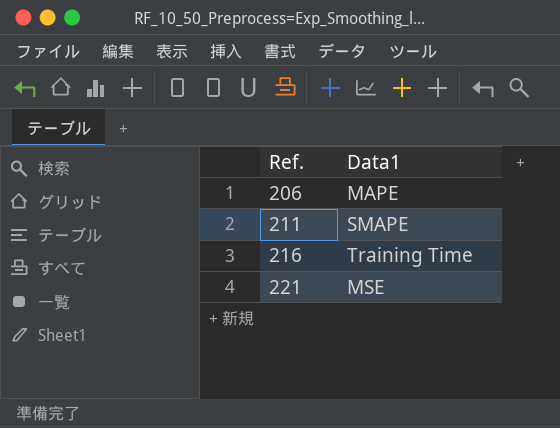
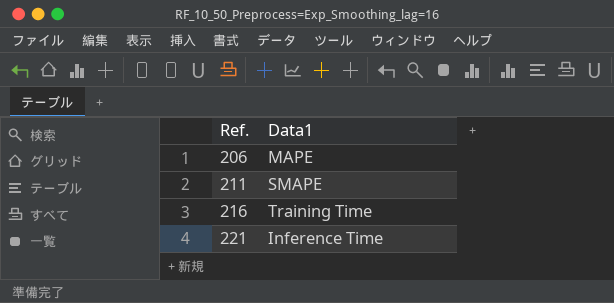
221 | Data1: MSE -> Inference Time

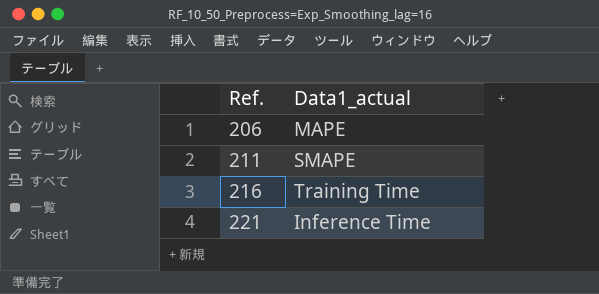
column name: Data1 -> Data1_actual

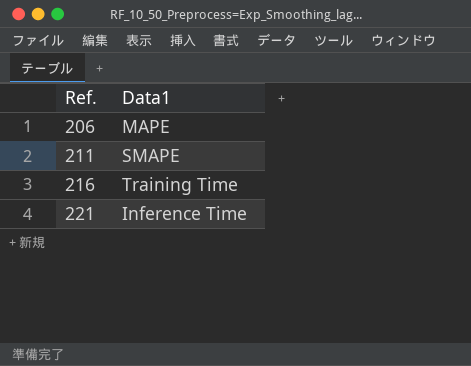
column name: Data1_actual -> Data1

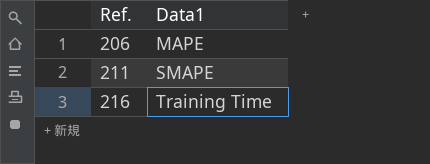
row 221: Inference Time -> none

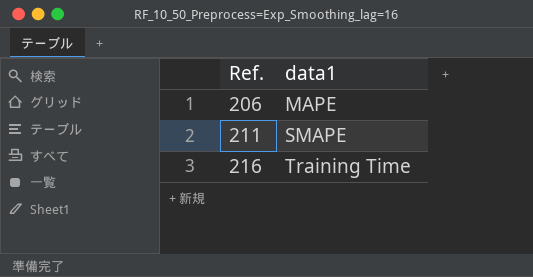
column name: Data1 -> data1

